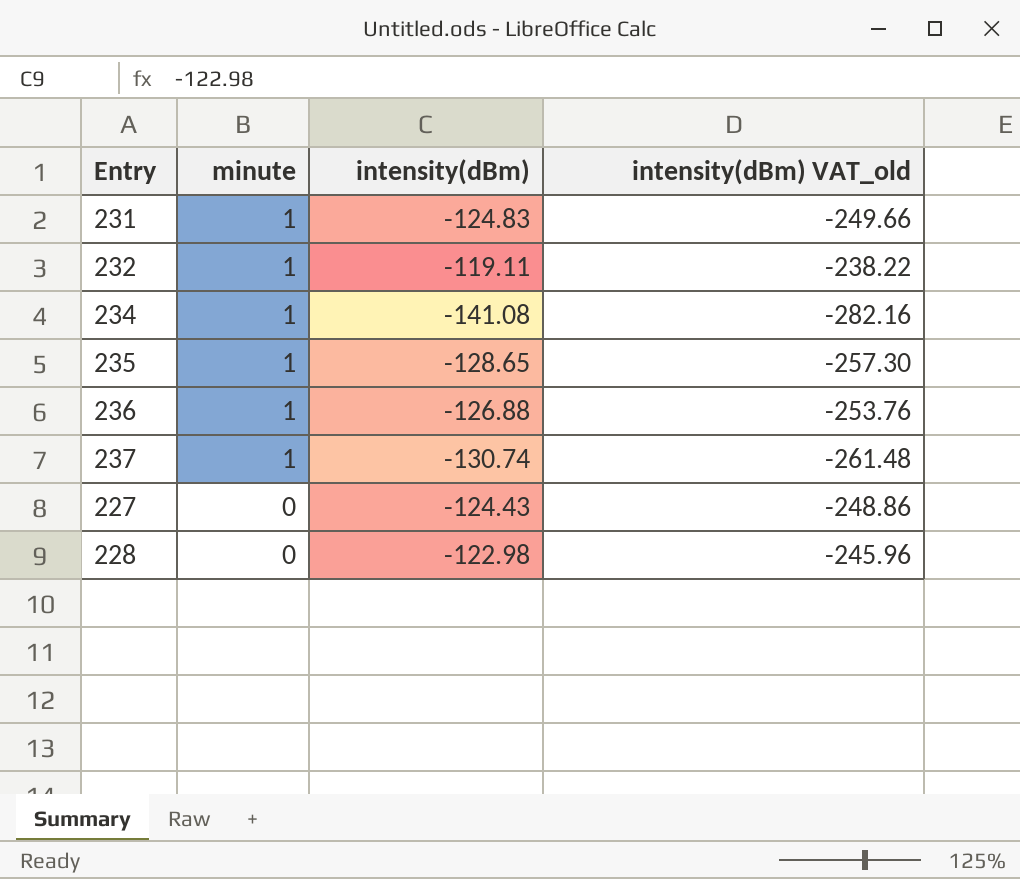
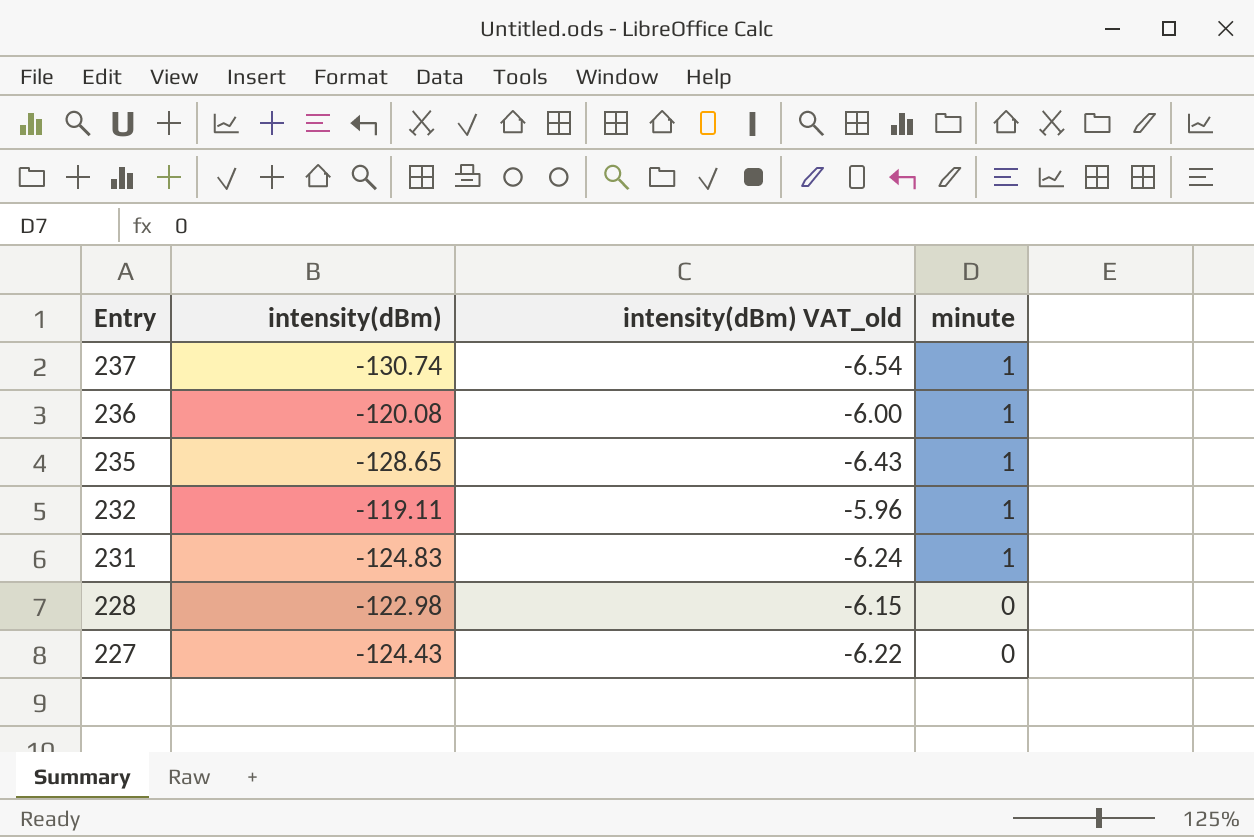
row order: minute descending -> Entry descending
column intensity(dBm) VAT_old | formula: [intensity(dBm)] * 2 -> [intensity(dBm)] * 0.05
column minute | position: 2 -> 4
row 234: 1 | -141.08 | -282.16 -> none
236 | intensity(dBm): -126.88 -> -120.08

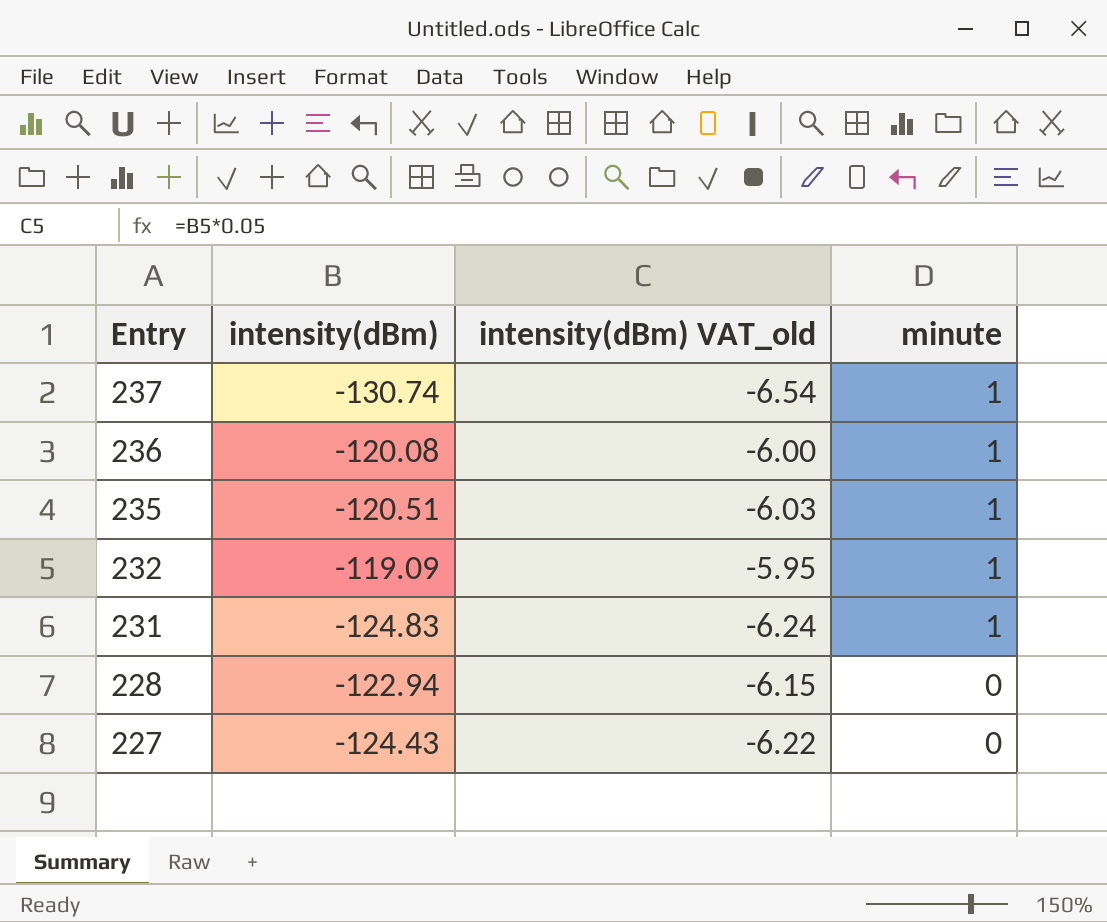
235 | intensity(dBm): -128.65 -> -120.51
235 | intensity(dBm) VAT_old: -6.43 -> -6.03
232 | intensity(dBm): -119.11 -> -119.09
232 | intensity(dBm) VAT_old: -5.96 -> -5.95
228 | intensity(dBm): -122.98 -> -122.94

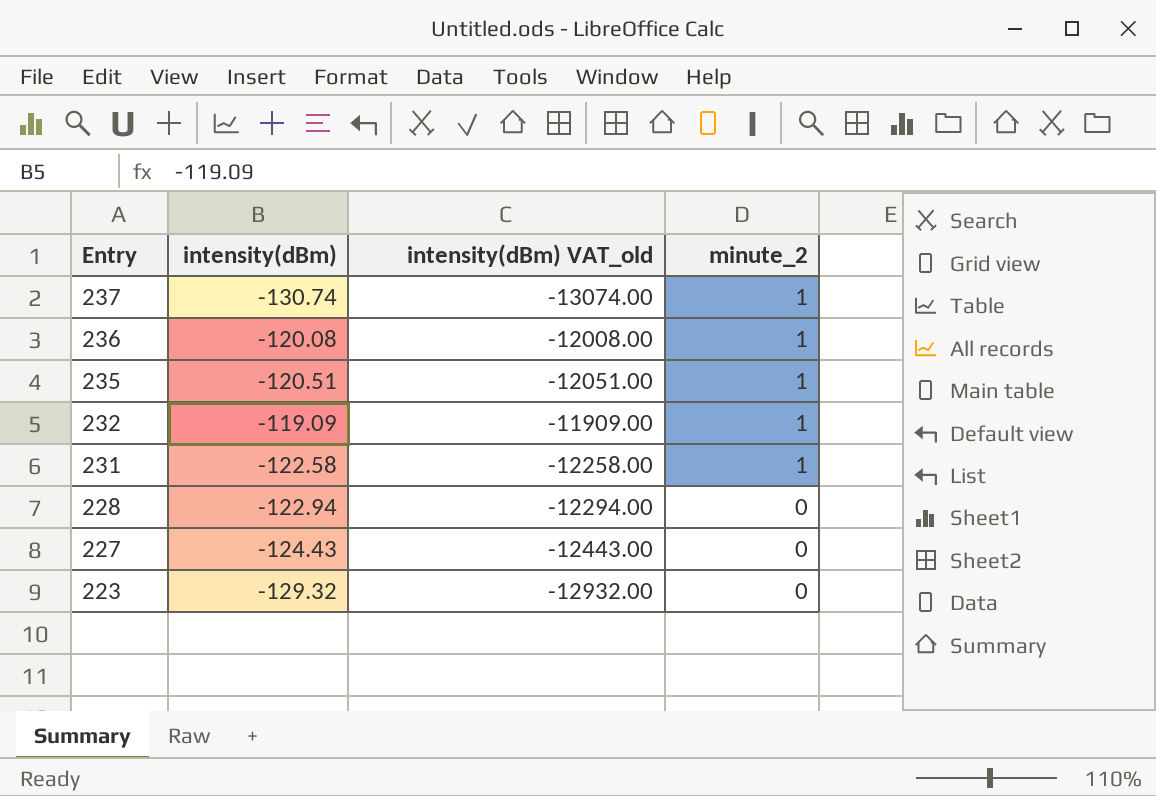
column intensity(dBm) VAT_old | formula: [intensity(dBm)] * 0.05 -> [intensity(dBm)] * 100
column name: minute -> minute_2
231 | intensity(dBm): -124.83 -> -122.58
row 223: none -> -129.32 | -12932.00 | 0

